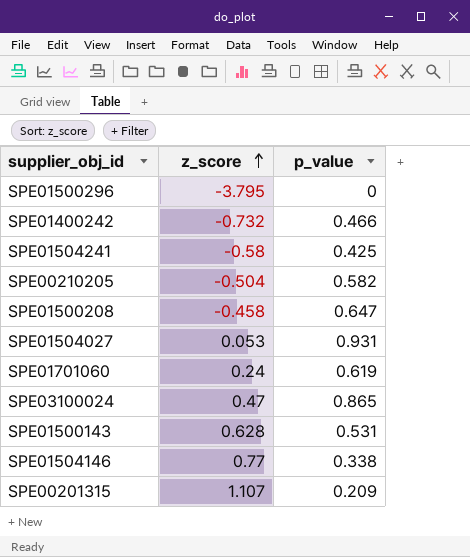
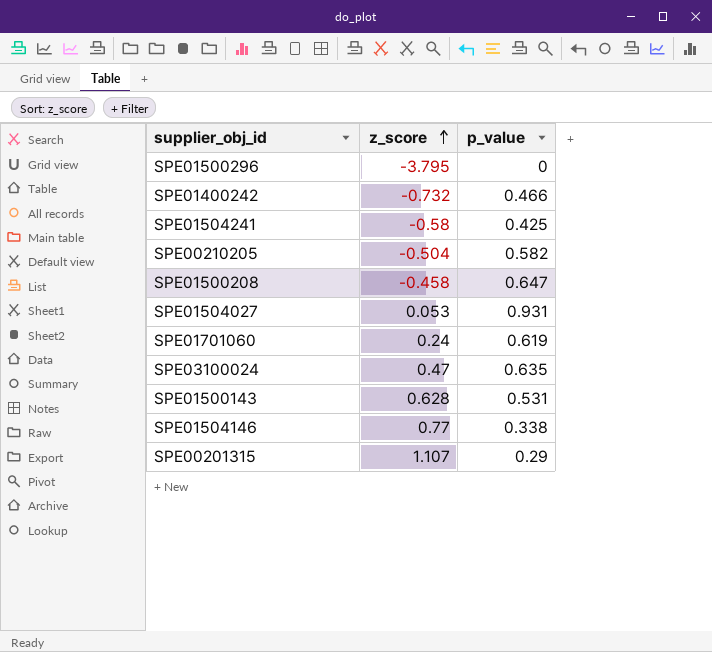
SPE03100024 | p_value: 0.865 -> 0.635
SPE00201315 | p_value: 0.209 -> 0.29

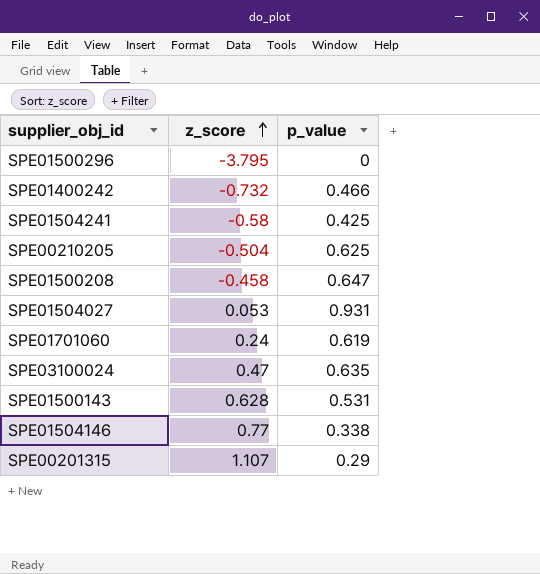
SPE00210205 | p_value: 0.582 -> 0.625

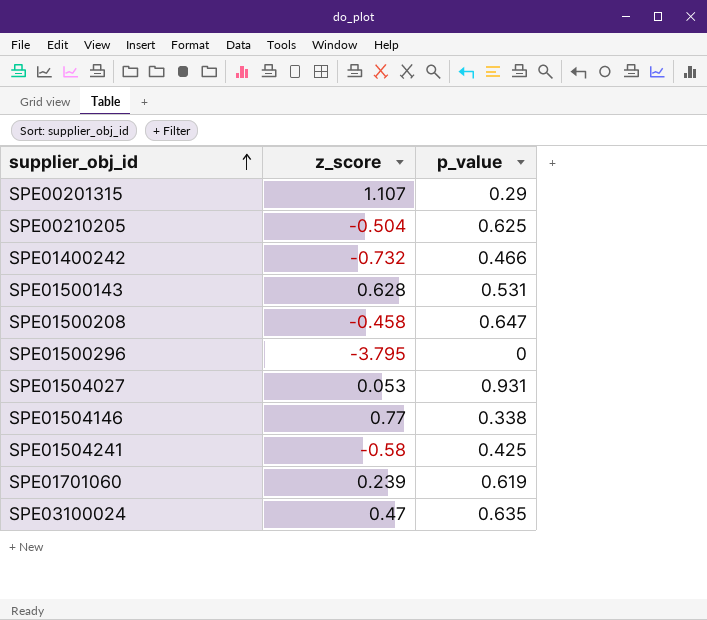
row order: z_score ascending -> supplier_obj_id ascending
SPE01701060 | z_score: 0.24 -> 0.239

